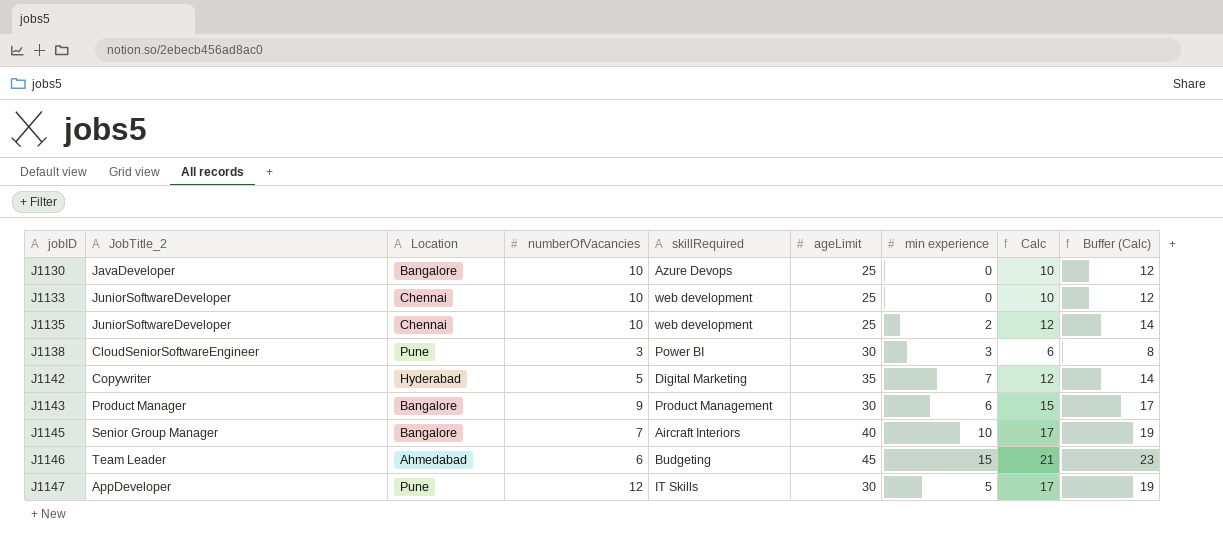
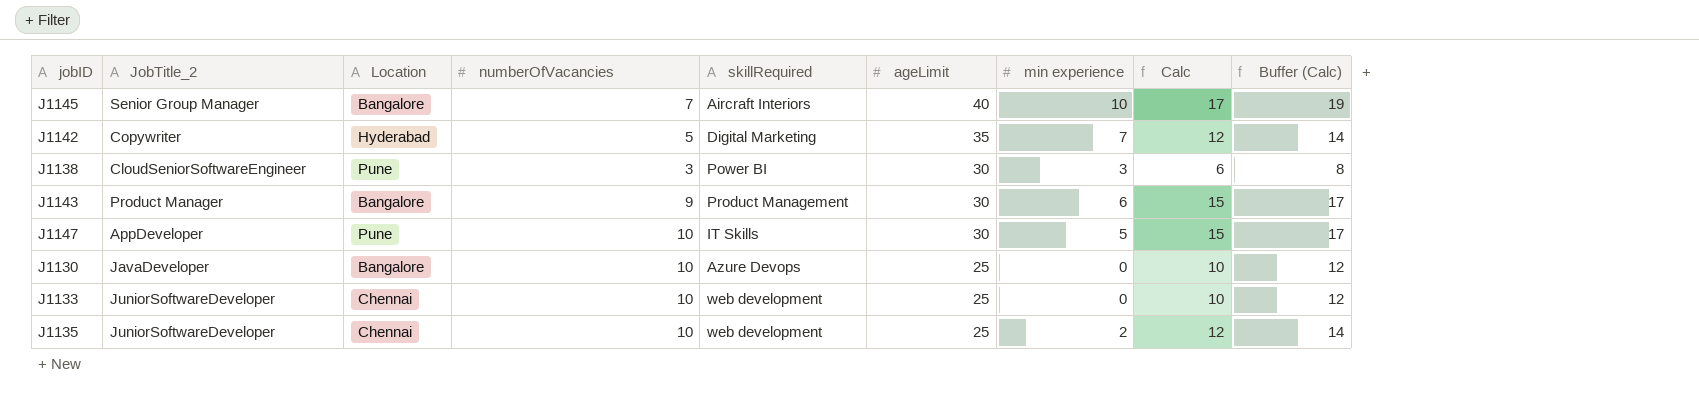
row order: jobID ascending -> ageLimit descending
row J1146: Team Leader | Ahmedabad | 6 | Budgeting | 45 | 15 | 21 | 23 -> none
J1147 | numberOfVacancies: 12 -> 10
J1147 | Calc: 17 -> 15
J1147 | Buffer (Calc): 19 -> 17

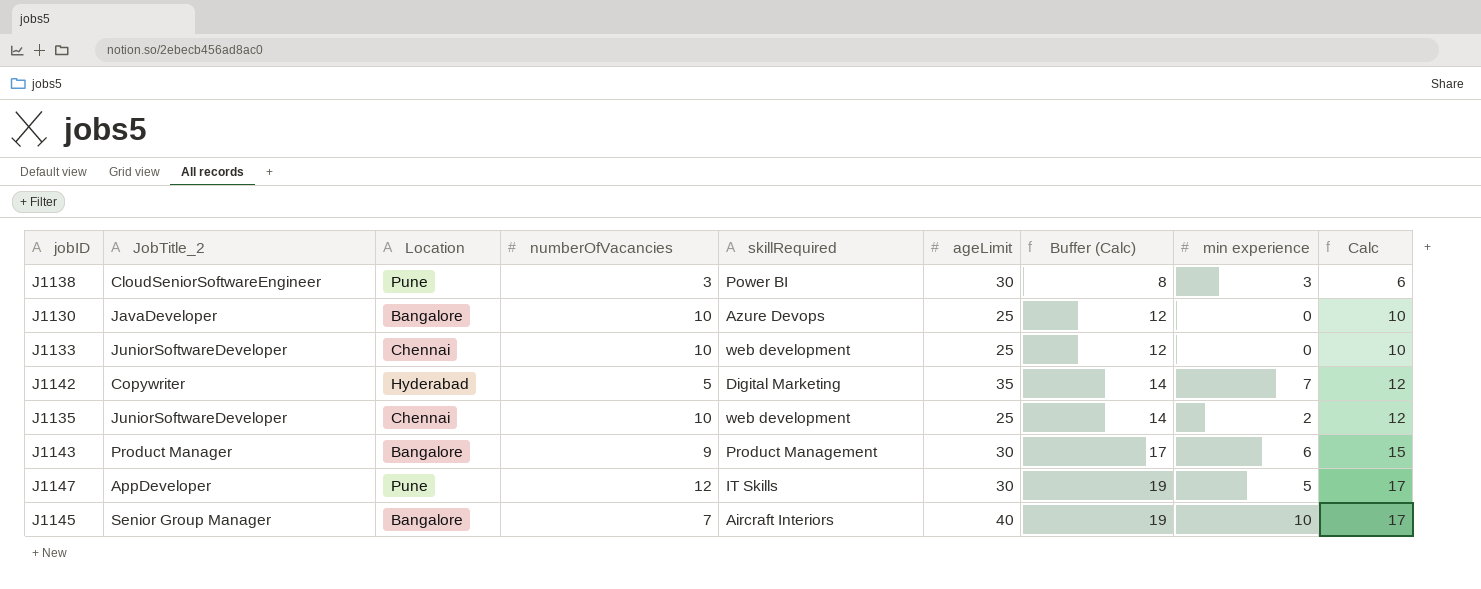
row order: ageLimit descending -> Buffer (Calc) ascending
column Buffer (Calc) | position: 9 -> 7
J1147 | numberOfVacancies: 10 -> 12
J1147 | Buffer (Calc): 17 -> 19
J1147 | Calc: 15 -> 17

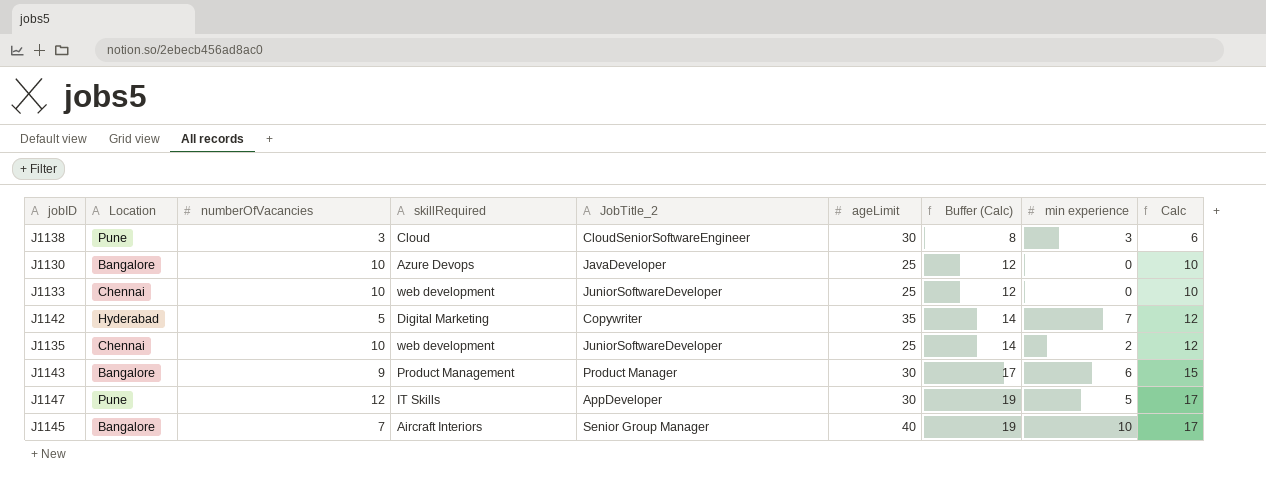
column JobTitle_2 | position: 2 -> 5
J1138 | skillRequired: Power BI -> Cloud

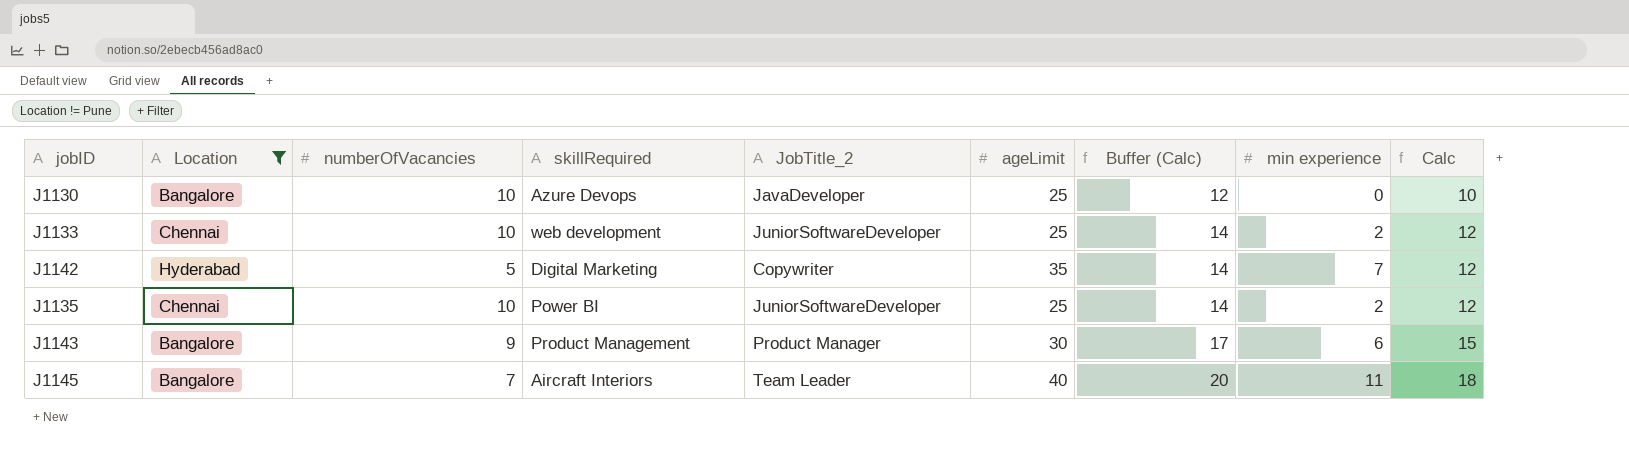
filter: none -> Location != Pune
J1133 | Buffer (Calc): 12 -> 14
J1133 | min experience: 0 -> 2
J1133 | Calc: 10 -> 12
J1135 | skillRequired: web development -> Power BI
J1145 | JobTitle_2: Senior Group Manager -> Team Leader
J1145 | Buffer (Calc): 19 -> 20
J1145 | min experience: 10 -> 11
J1145 | Calc: 17 -> 18

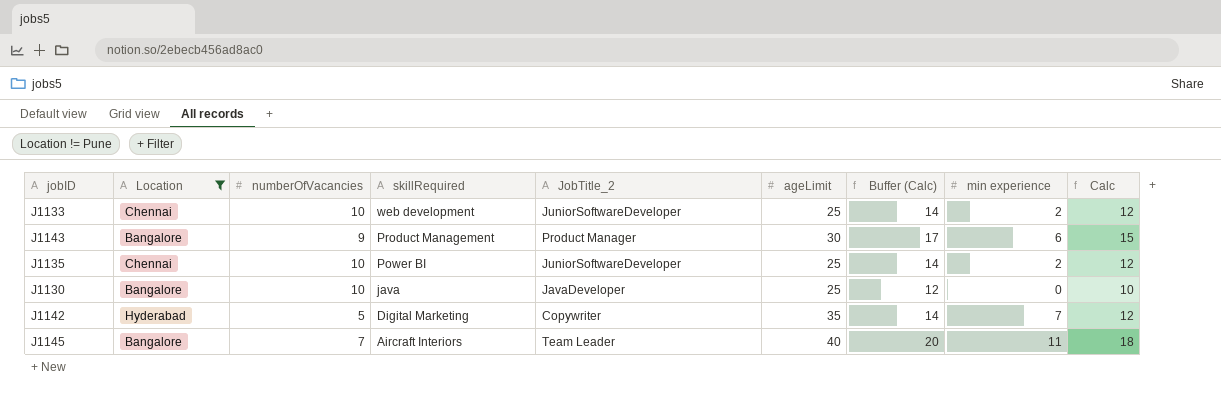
row order: Buffer (Calc) ascending -> skillRequired descending
J1130 | skillRequired: Azure Devops -> java

